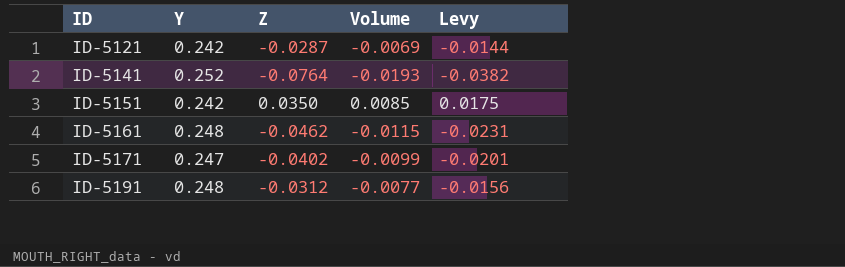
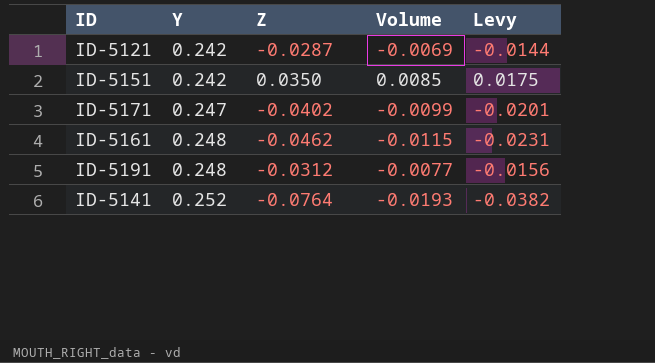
row order: ID ascending -> Y ascending

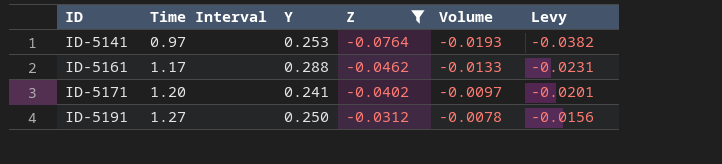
filter: none -> Z <= -0.0312
row order: Y ascending -> ID ascending
column Time Interval | position: none -> 2
ID-5141 | Y: 0.252 -> 0.253
ID-5161 | Y: 0.248 -> 0.288
ID-5161 | Volume: -0.0115 -> -0.0133
ID-5171 | Y: 0.247 -> 0.241
ID-5171 | Volume: -0.0099 -> -0.0097
ID-5191 | Y: 0.248 -> 0.250
ID-5191 | Volume: -0.0077 -> -0.0078

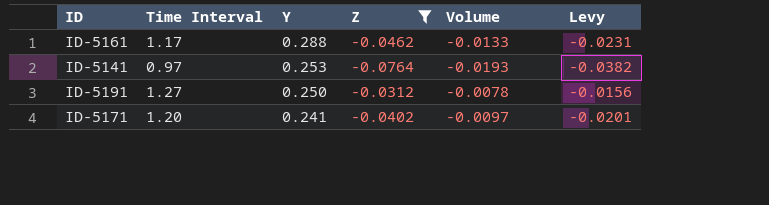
row order: ID ascending -> Y descending

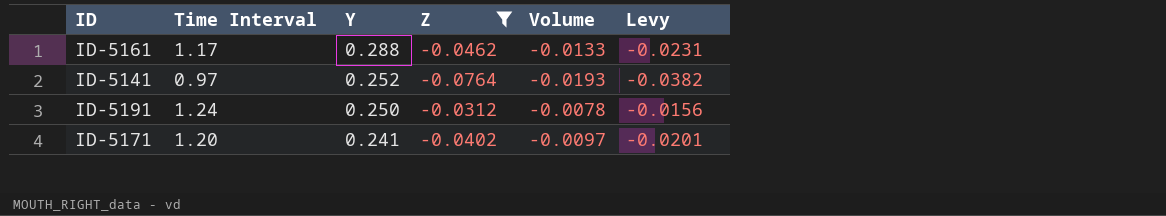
ID-5141 | Y: 0.253 -> 0.252
ID-5191 | Time Interval: 1.27 -> 1.24

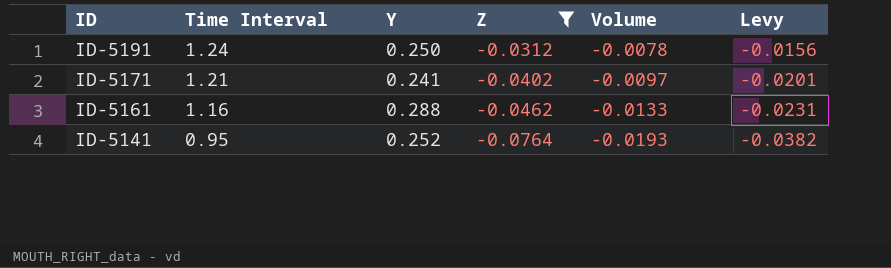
row order: Y descending -> ID descending
ID-5171 | Time Interval: 1.20 -> 1.21
ID-5161 | Time Interval: 1.17 -> 1.16
ID-5141 | Time Interval: 0.97 -> 0.95

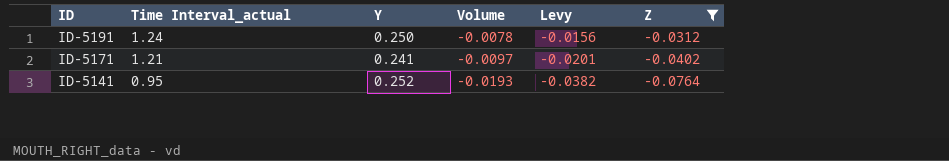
column name: Time Interval -> Time Interval_actual
column Z | position: 4 -> 6
row ID-5161: 1.16 | 0.288 | -0.0462 | -0.0133 | -0.0231 -> none

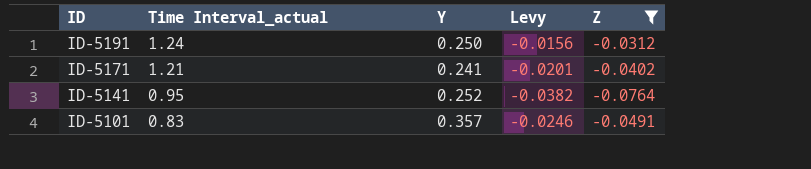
column Volume | formula: [Y] * [Z] -> none
row ID-5101: none -> 0.83 | 0.357 | -0.0246 | -0.0491

